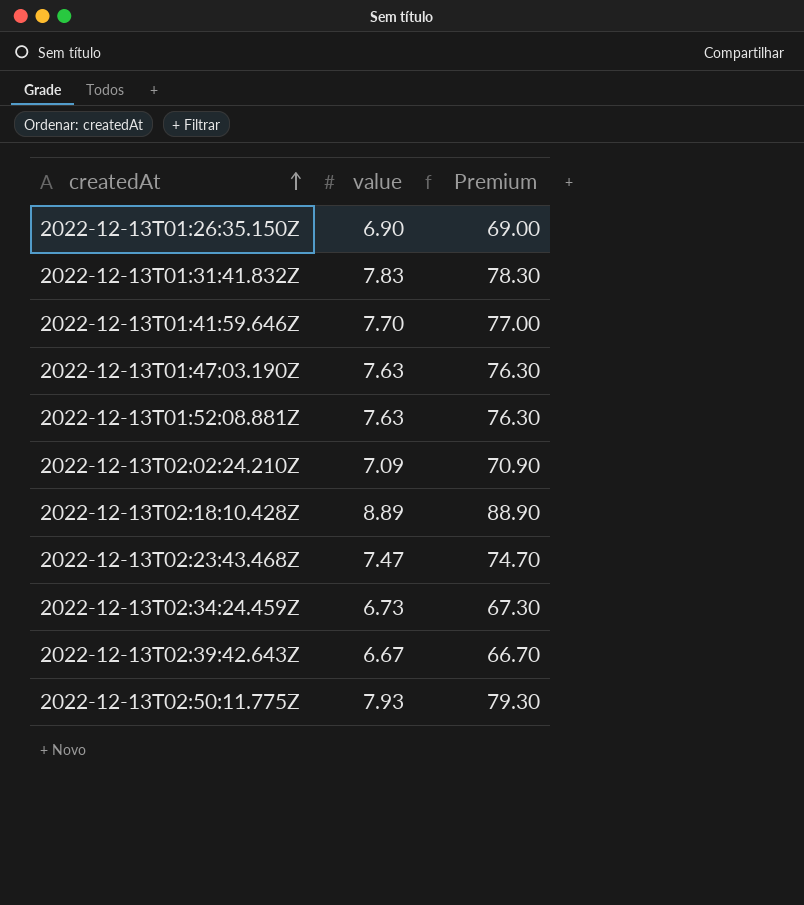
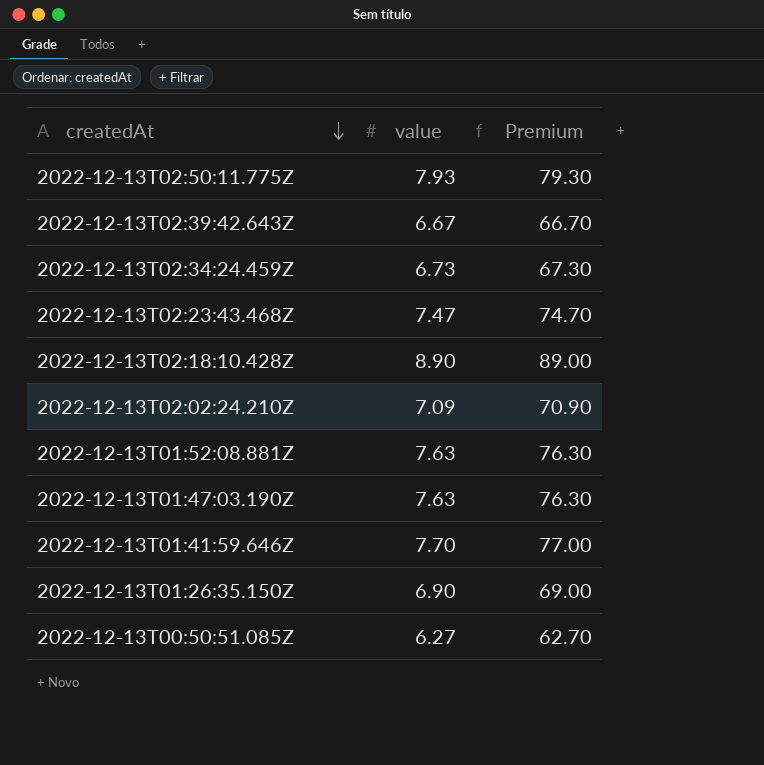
row order: createdAt ascending -> createdAt descending
row 2022-12-13T01:31:41.832Z: 7.83 | 78.30 -> none
2022-12-13T02:18:10.428Z | value: 8.89 -> 8.90
2022-12-13T02:18:10.428Z | Premium: 88.90 -> 89.00
row 2022-12-13T00:50:51.085Z: none -> 6.27 | 62.70

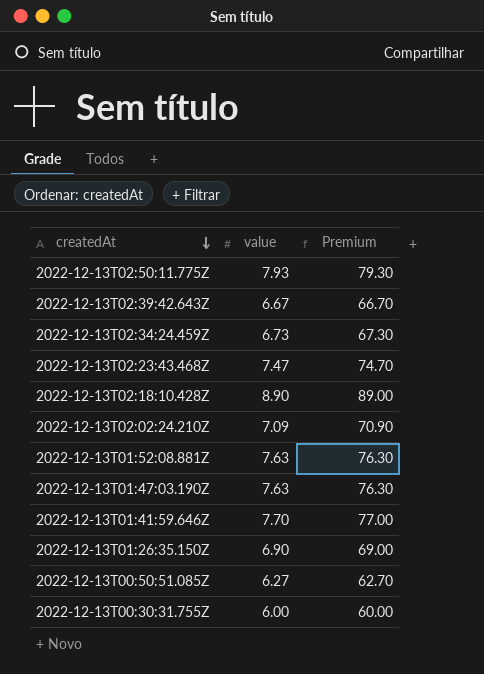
row 2022-12-13T00:30:31.755Z: none -> 6.00 | 60.00

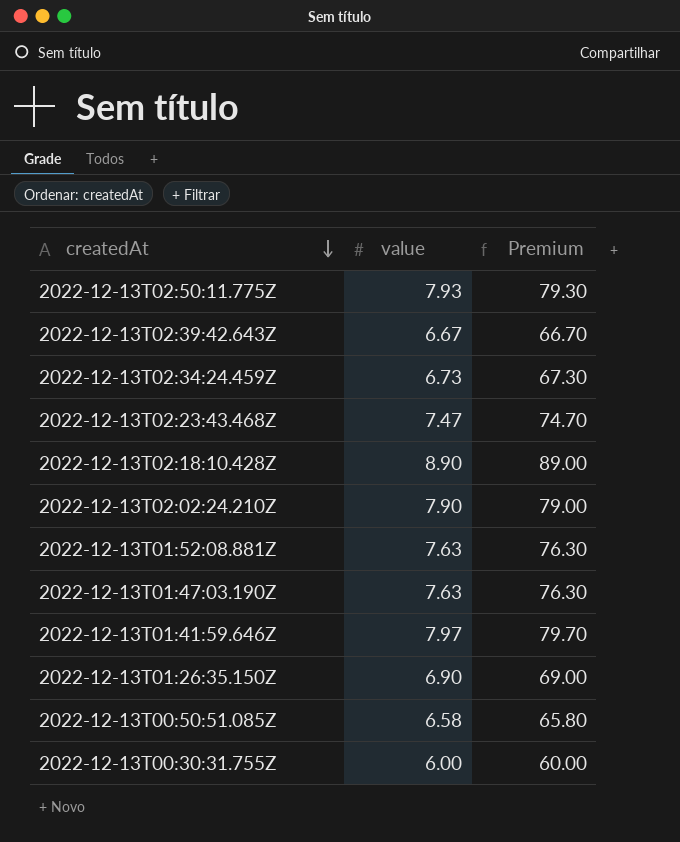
2022-12-13T02:02:24.210Z | value: 7.09 -> 7.90
2022-12-13T02:02:24.210Z | Premium: 70.90 -> 79.00
2022-12-13T01:41:59.646Z | value: 7.70 -> 7.97
2022-12-13T01:41:59.646Z | Premium: 77.00 -> 79.70
2022-12-13T00:50:51.085Z | value: 6.27 -> 6.58
2022-12-13T00:50:51.085Z | Premium: 62.70 -> 65.80

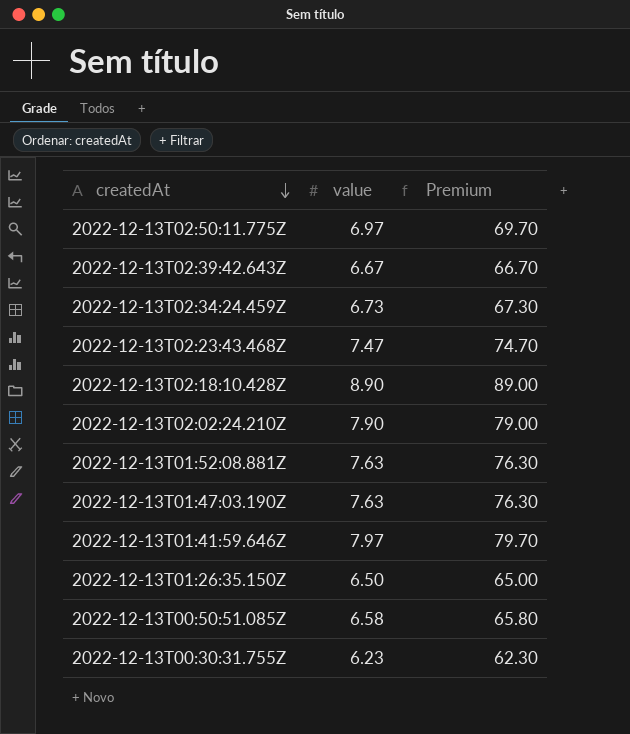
2022-12-13T02:50:11.775Z | value: 7.93 -> 6.97
2022-12-13T02:50:11.775Z | Premium: 79.30 -> 69.70
2022-12-13T01:26:35.150Z | value: 6.90 -> 6.50
2022-12-13T01:26:35.150Z | Premium: 69.00 -> 65.00
2022-12-13T00:30:31.755Z | value: 6.00 -> 6.23
2022-12-13T00:30:31.755Z | Premium: 60.00 -> 62.30

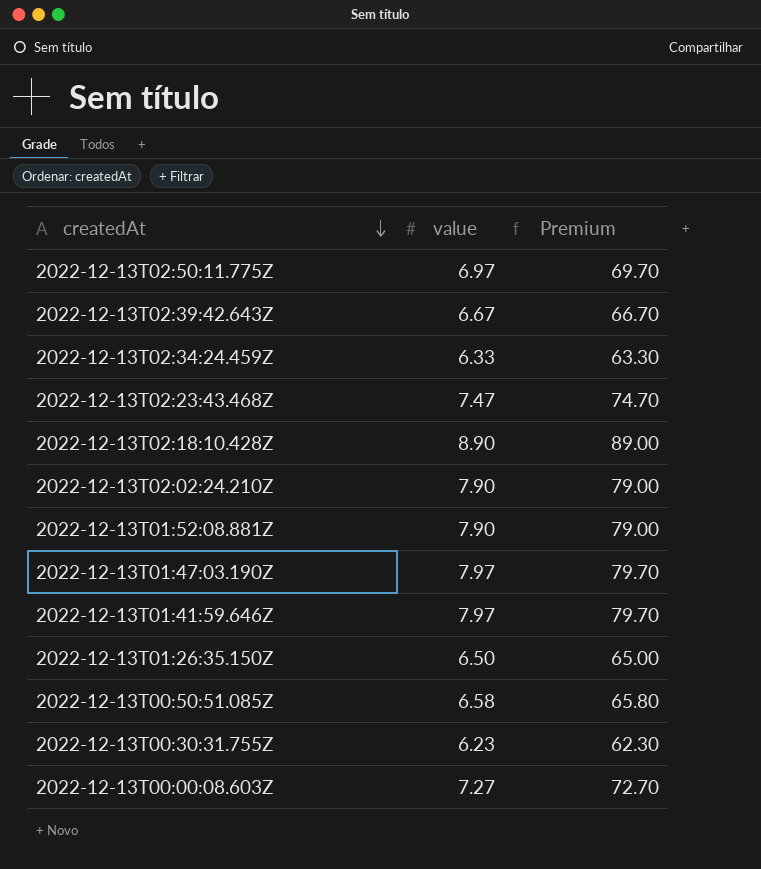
2022-12-13T02:34:24.459Z | value: 6.73 -> 6.33
2022-12-13T02:34:24.459Z | Premium: 67.30 -> 63.30
2022-12-13T01:52:08.881Z | value: 7.63 -> 7.90
2022-12-13T01:52:08.881Z | Premium: 76.30 -> 79.00
2022-12-13T01:47:03.190Z | value: 7.63 -> 7.97
2022-12-13T01:47:03.190Z | Premium: 76.30 -> 79.70
row 2022-12-13T00:00:08.603Z: none -> 7.27 | 72.70

